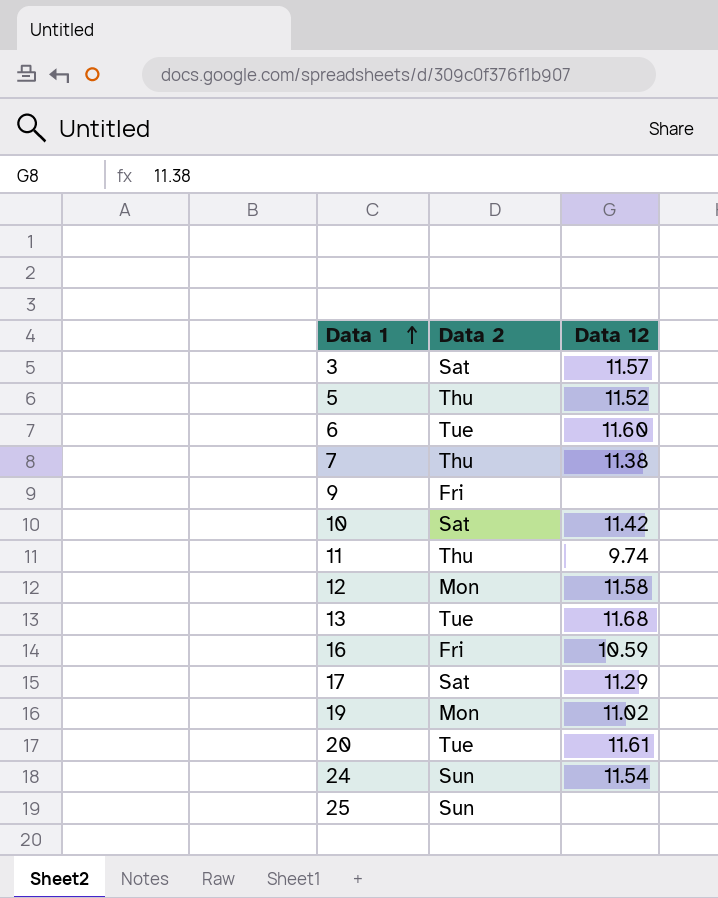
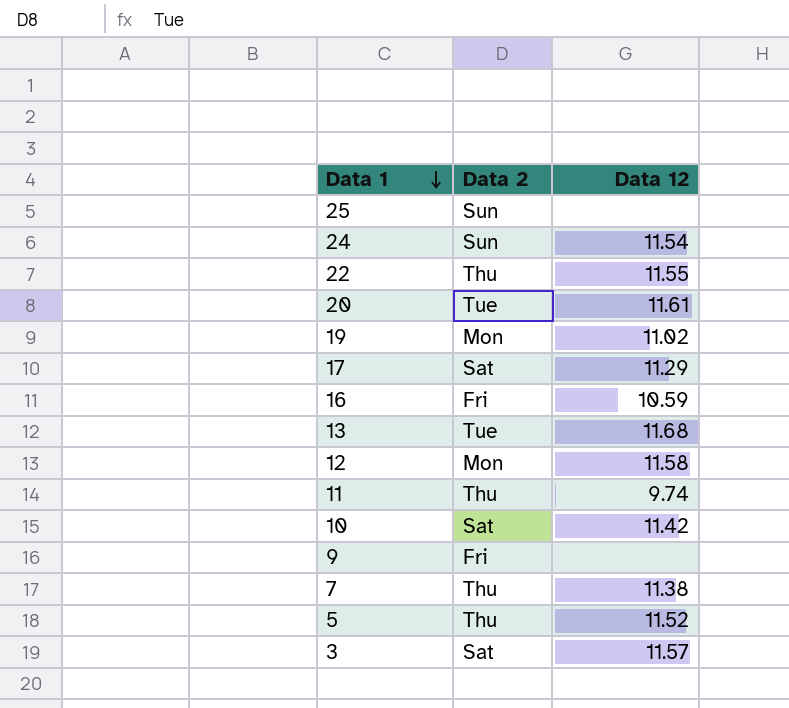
row order: Data 1 ascending -> Data 1 descending
row 6: Tue | 11.60 -> none
row 22: none -> Thu | 11.55

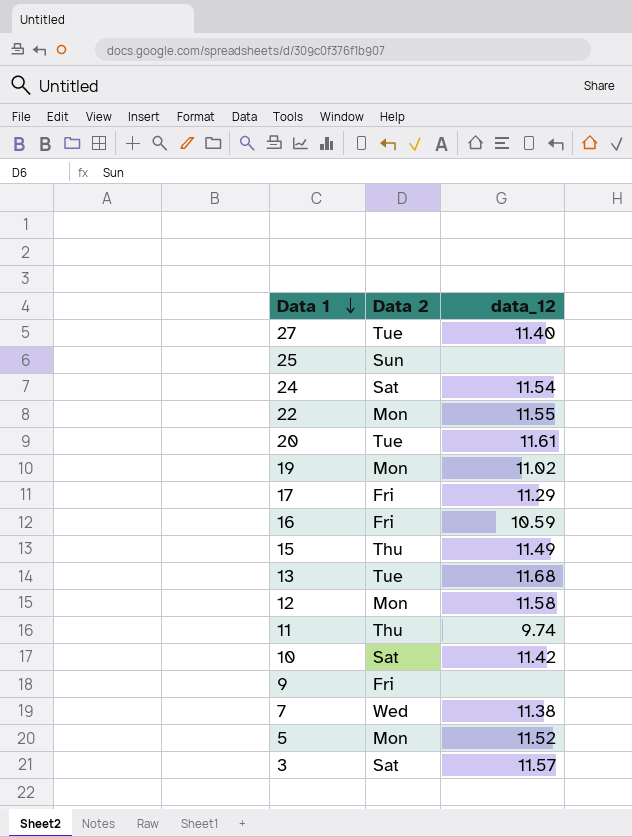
column name: Data 12 -> data_12
row 27: none -> Tue | 11.40
24 | Data 2: Sun -> Sat
22 | Data 2: Thu -> Mon
17 | Data 2: Sat -> Fri
row 15: none -> Thu | 11.49
7 | Data 2: Thu -> Wed
5 | Data 2: Thu -> Mon

